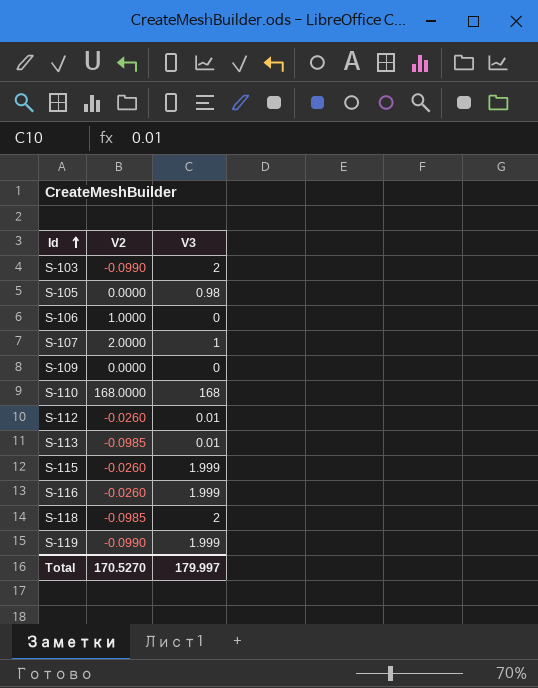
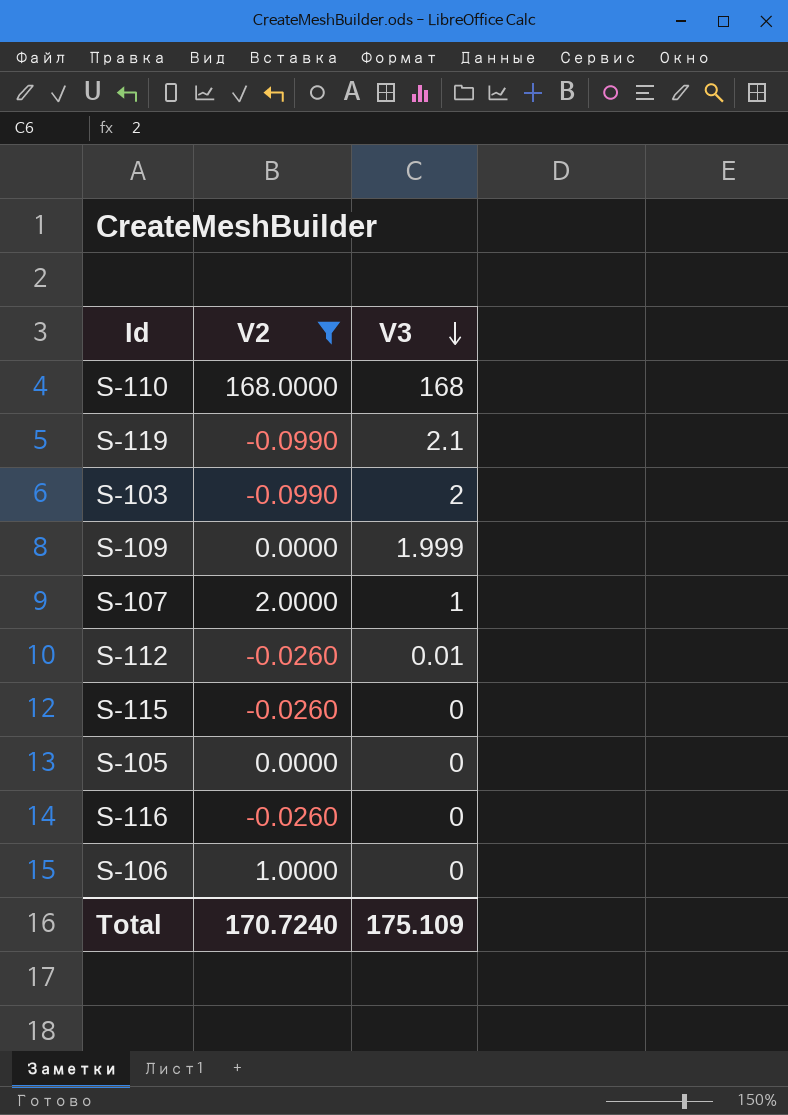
filter: none -> V2 != -0.0985
row order: Id ascending -> V3 descending
S-119 | V3: 1.999 -> 2.1
S-109 | V3: 0 -> 1.999
S-115 | V3: 1.999 -> 0
S-105 | V3: 0.98 -> 0
S-116 | V3: 1.999 -> 0
Total | V2: 170.5270 -> 170.7240
Total | V3: 179.997 -> 175.109

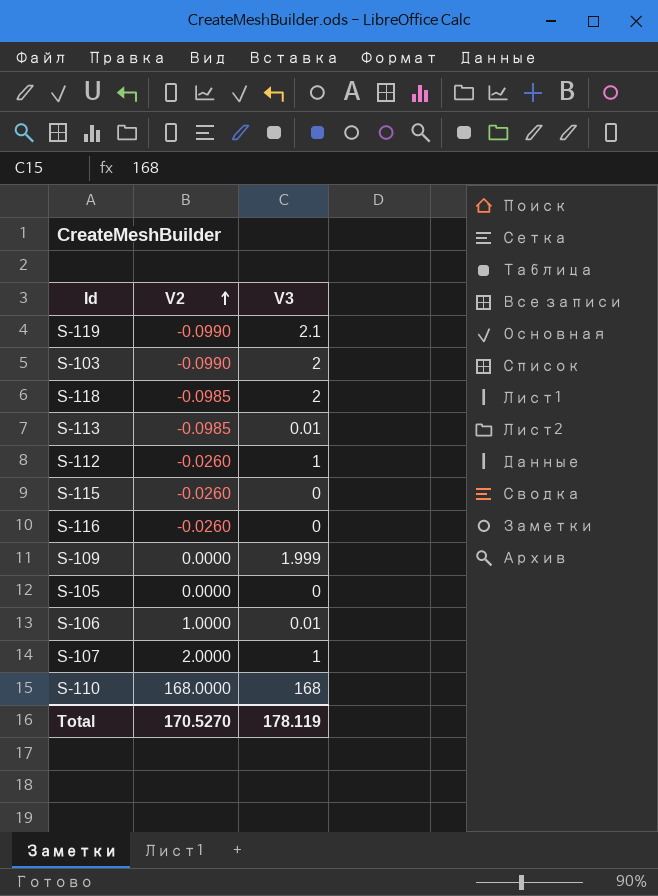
filter: V2 != -0.0985 -> none
row order: V3 descending -> V2 ascending
S-112 | V3: 0.01 -> 1
S-106 | V3: 0 -> 0.01
Total | V2: 170.7240 -> 170.5270
Total | V3: 175.109 -> 178.119

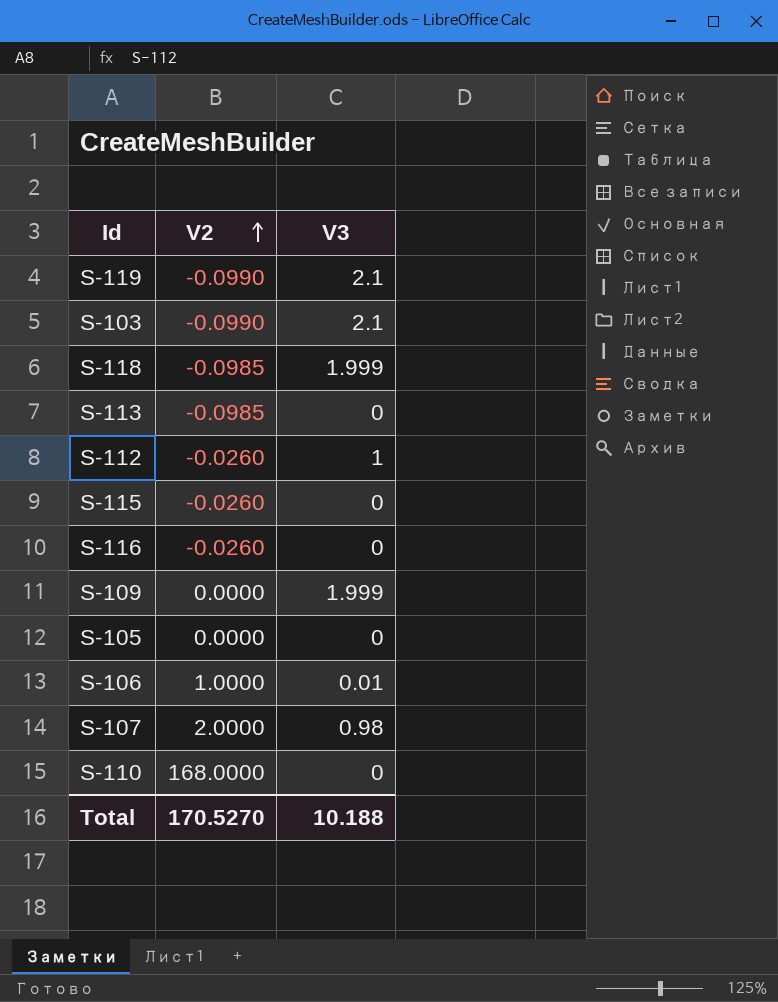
S-103 | V3: 2 -> 2.1
S-118 | V3: 2 -> 1.999
S-113 | V3: 0.01 -> 0
S-107 | V3: 1 -> 0.98
S-110 | V3: 168 -> 0
Total | V3: 178.119 -> 10.188

